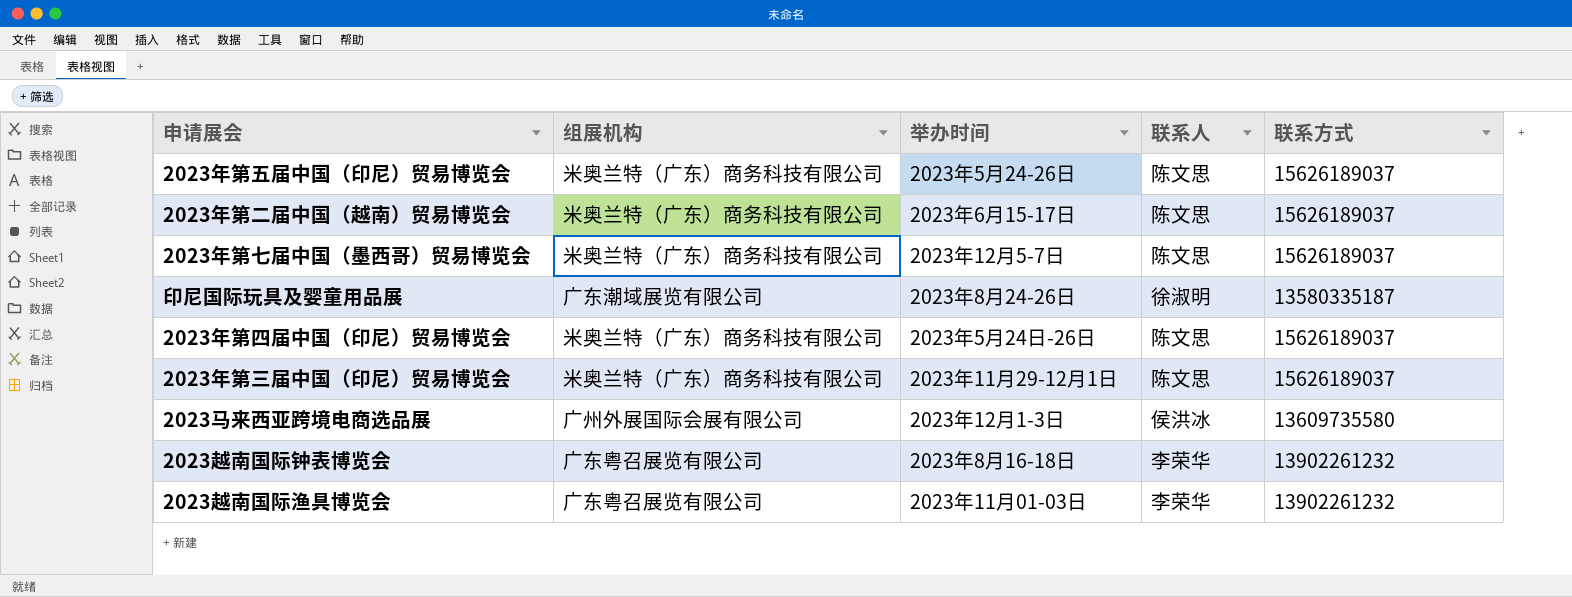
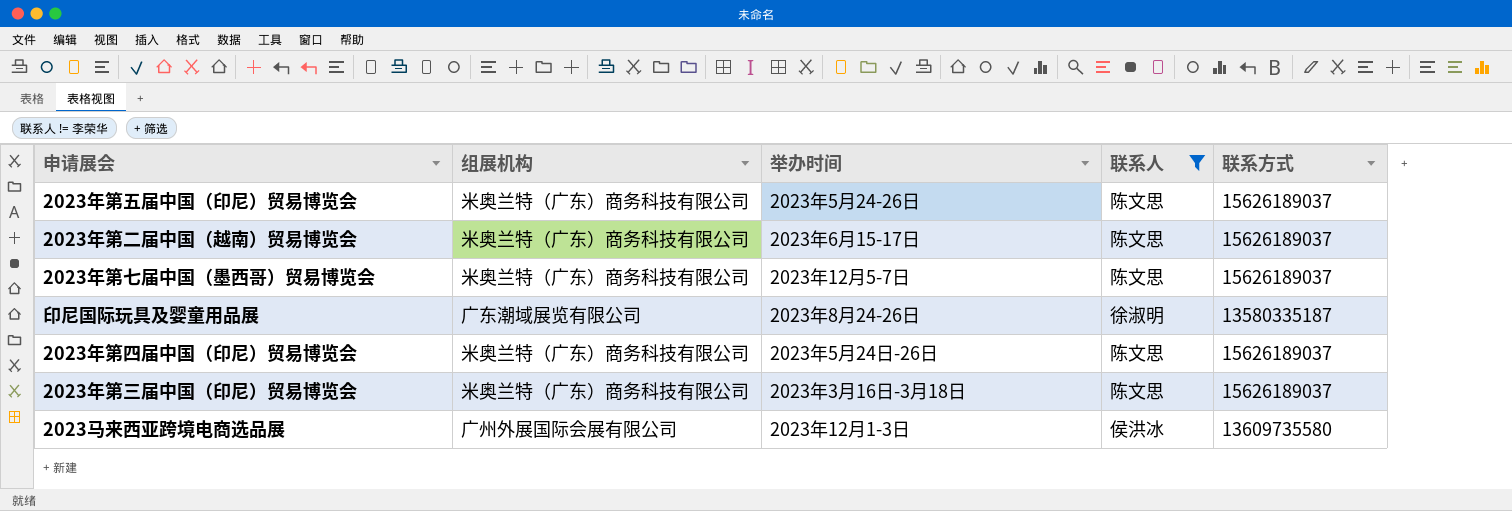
filter: none -> 联系人 != 李荣华
2023年第三届中国（印尼）贸易博览会 | 举办时间: 2023年11月29-12月1日 -> 2023年3月16日-3月18日

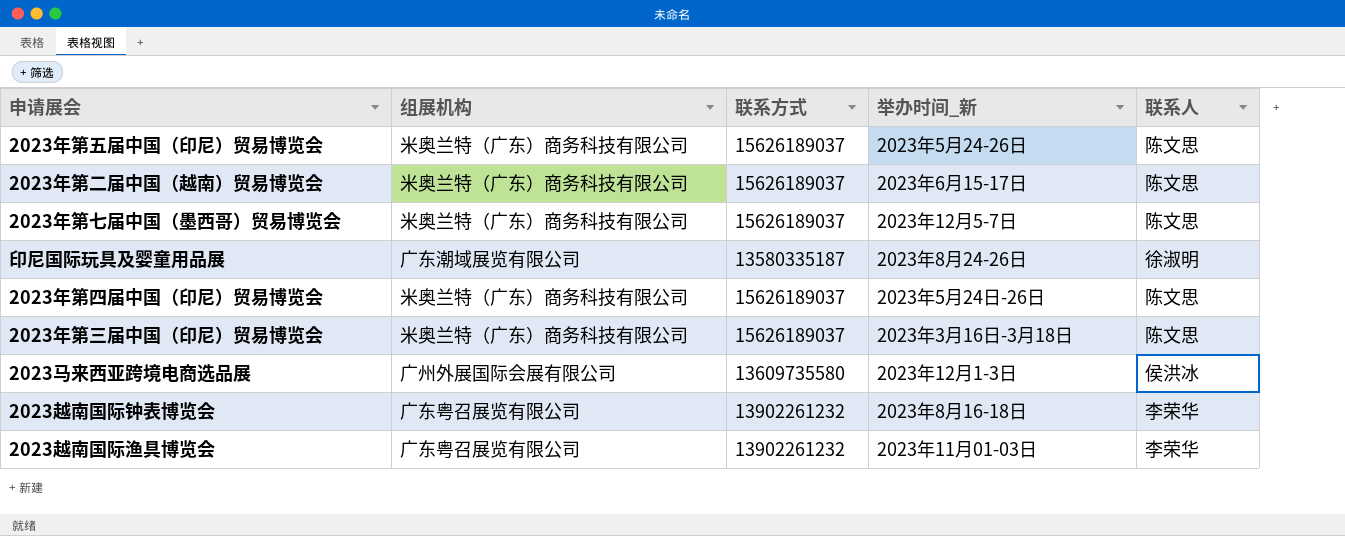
filter: 联系人 != 李荣华 -> none
column 联系方式 | position: 5 -> 3
column name: 举办时间 -> 举办时间_新

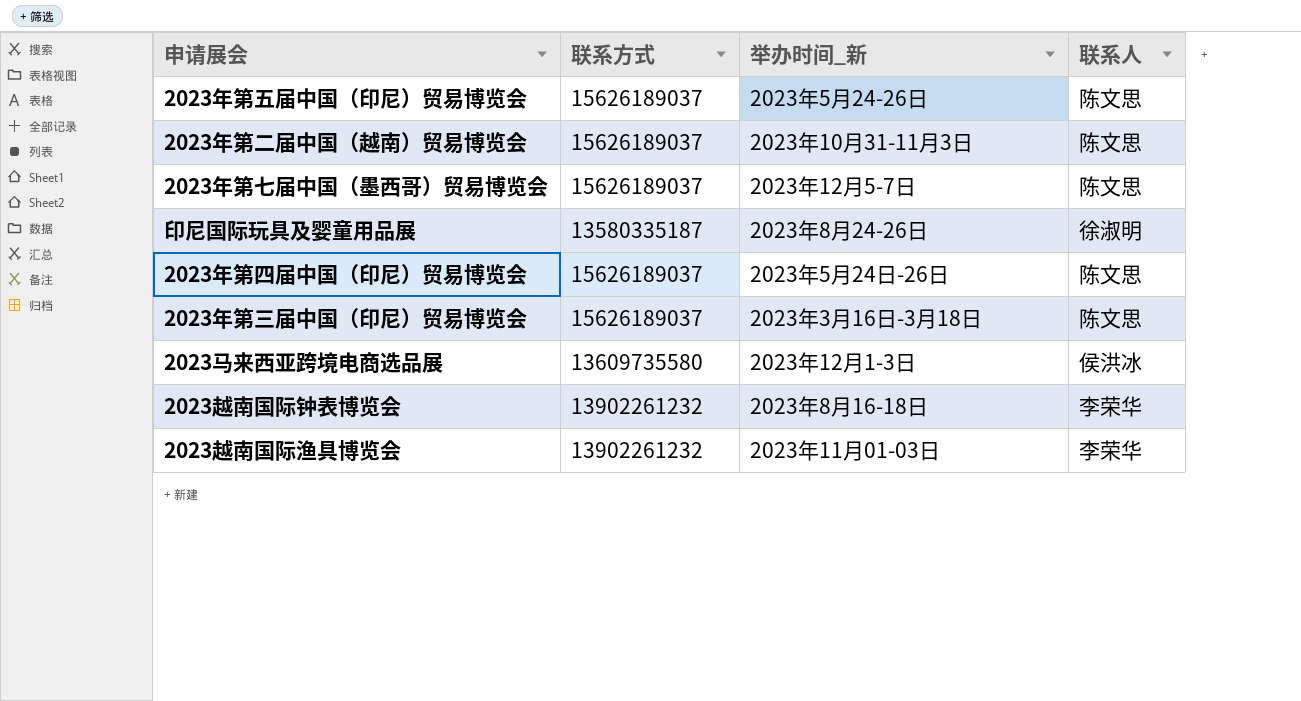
column 组展机构 | position: 2 -> none
2023年第二届中国（越南）贸易博览会 | 举办时间_新: 2023年6月15-17日 -> 2023年10月31-11月3日

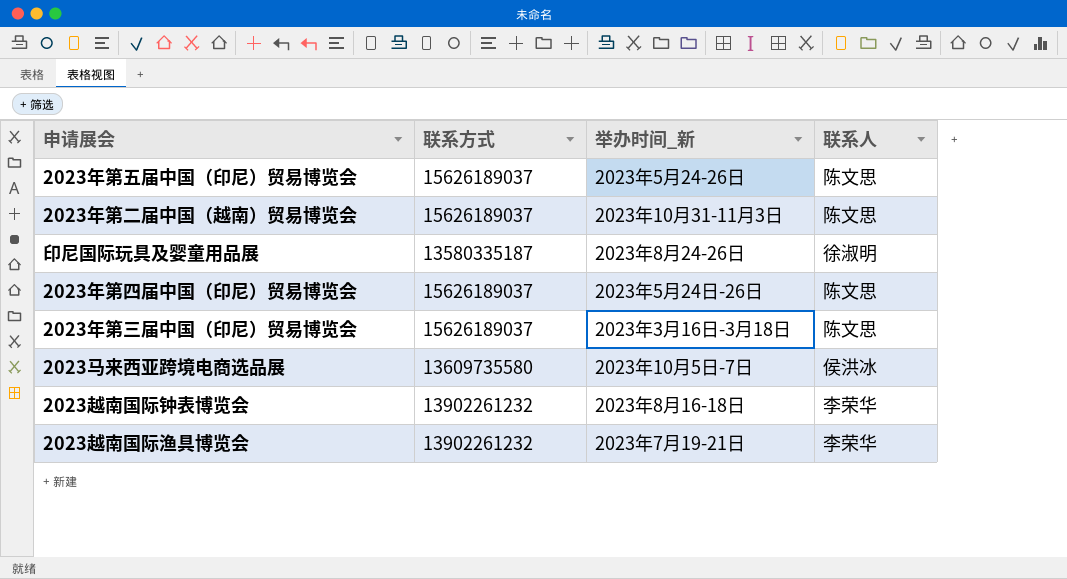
row 2023年第七届中国（墨西哥）贸易博览会: 15626189037 | 2023年12月5-7日 | 陈文思 -> none
2023马来西亚跨境电商选品展 | 举办时间_新: 2023年12月1-3日 -> 2023年10月5日-7日
2023越南国际渔具博览会 | 举办时间_新: 2023年11月01-03日 -> 2023年7月19-21日

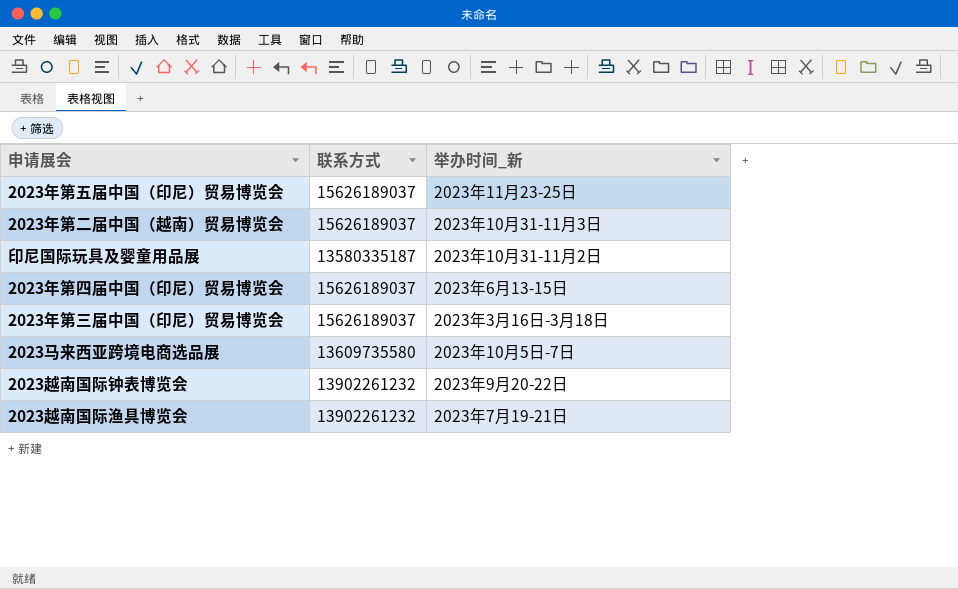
column 联系人 | position: 4 -> none
2023年第五届中国（印尼）贸易博览会 | 举办时间_新: 2023年5月24-26日 -> 2023年11月23-25日
印尼国际玩具及婴童用品展 | 举办时间_新: 2023年8月24-26日 -> 2023年10月31-11月2日
2023年第四届中国（印尼）贸易博览会 | 举办时间_新: 2023年5月24日-26日 -> 2023年6月13-15日
2023越南国际钟表博览会 | 举办时间_新: 2023年8月16-18日 -> 2023年9月20-22日

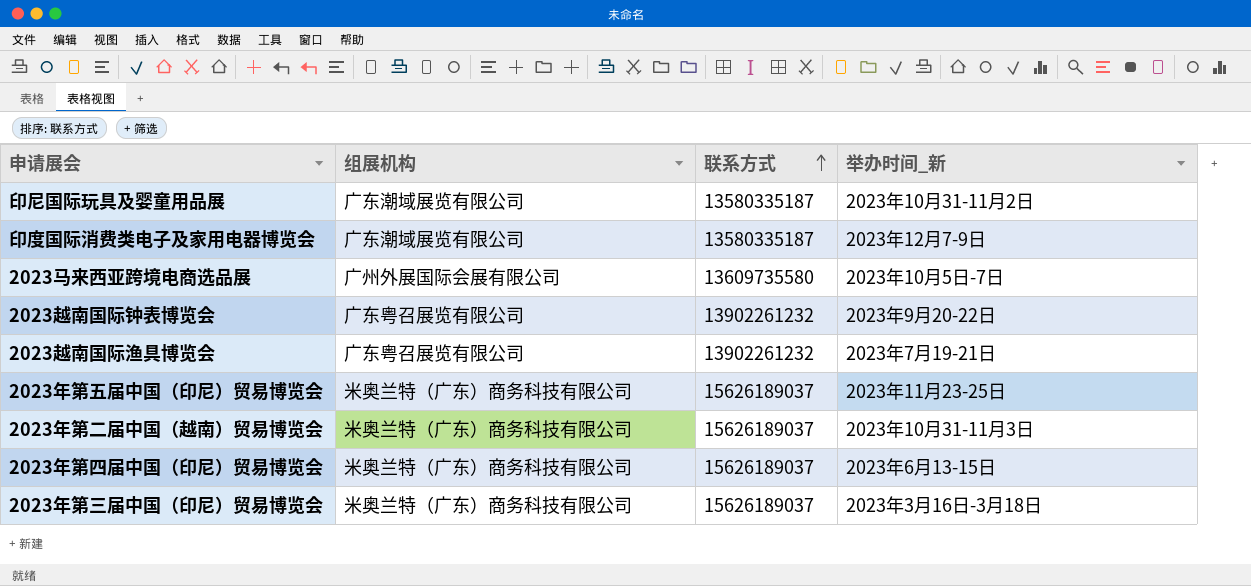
row order: none -> 联系方式 ascending
column 组展机构 | position: none -> 2
row 印度国际消费类电子及家用电器博览会: none -> 广东潮域展览有限公司 | 13580335187 | 2023年12月7-9日

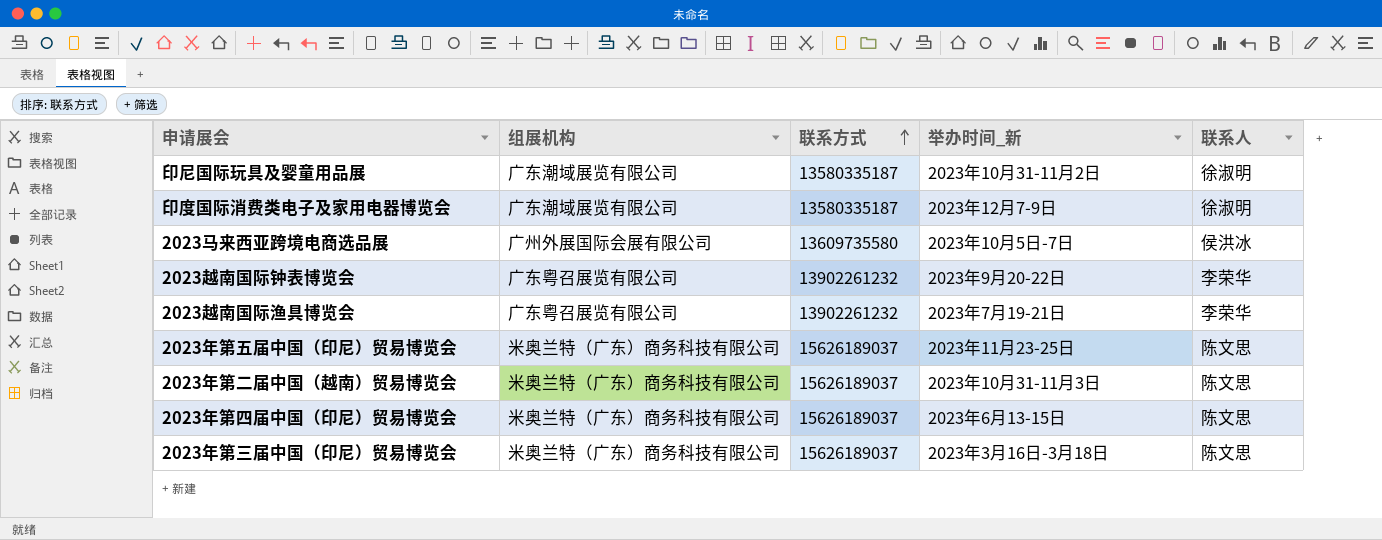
column 联系人 | position: none -> 5

